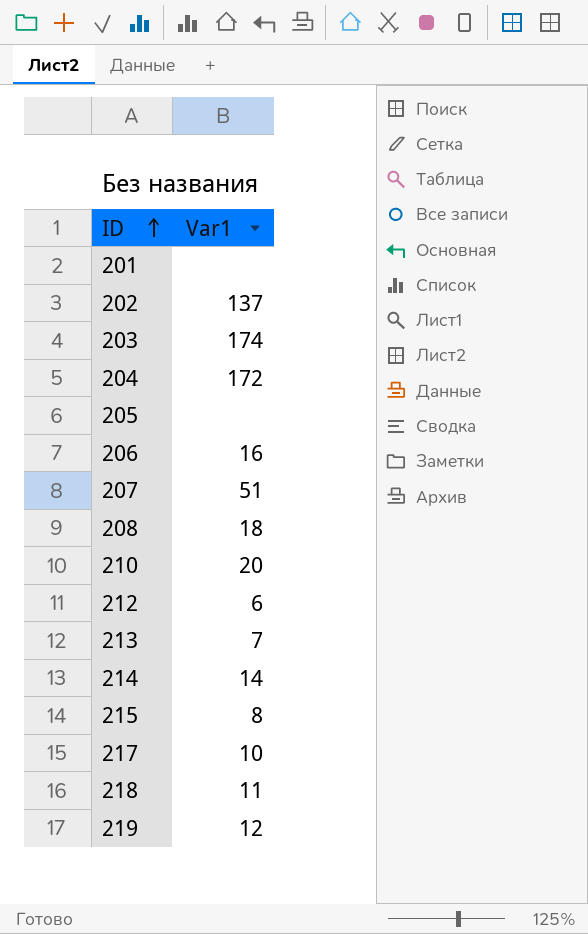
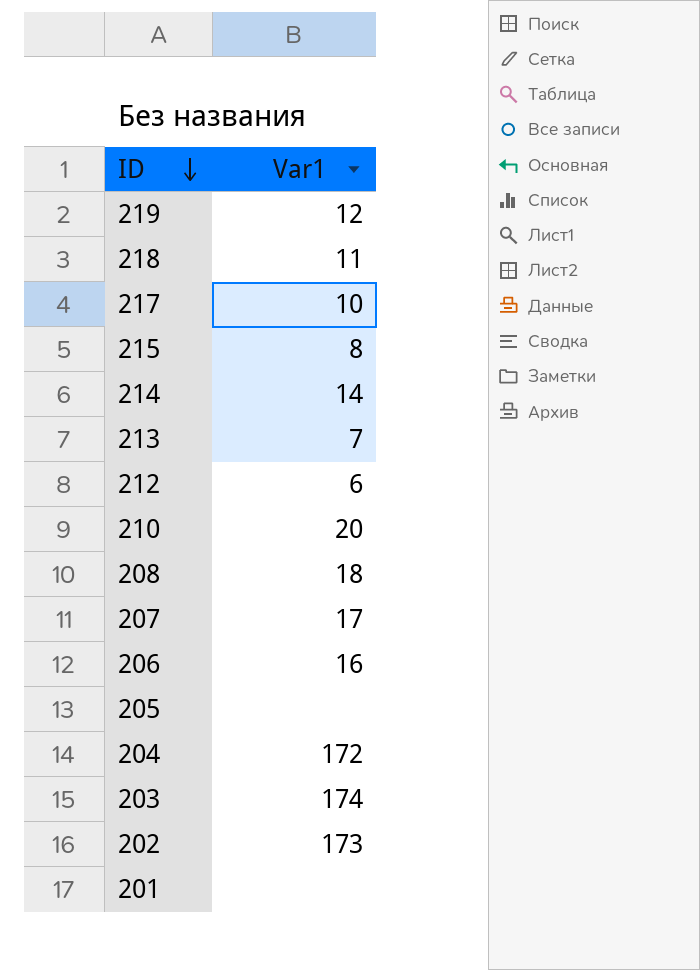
row order: ID ascending -> ID descending
207 | Var1: 51 -> 17
202 | Var1: 137 -> 173

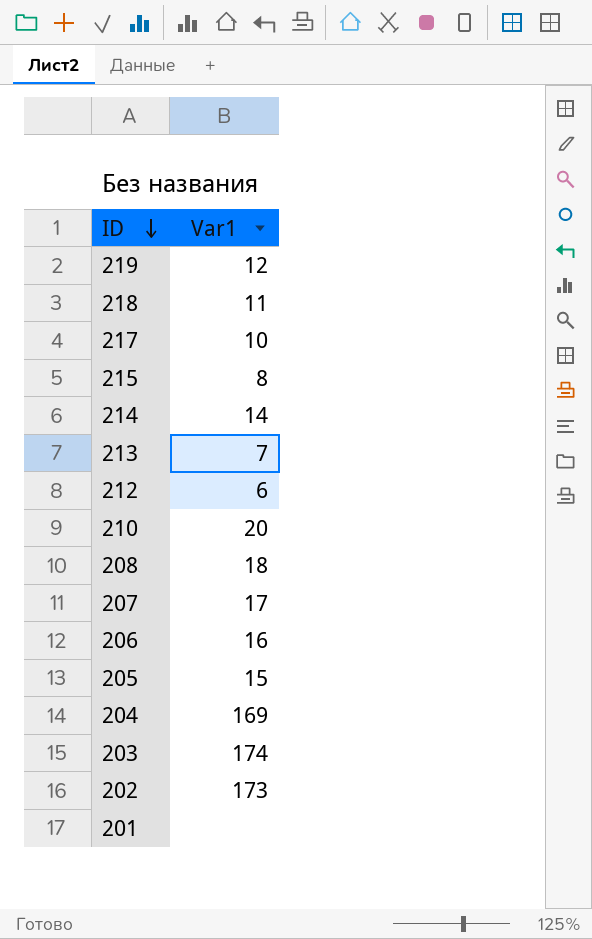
205 | Var1: none -> 15
204 | Var1: 172 -> 169

